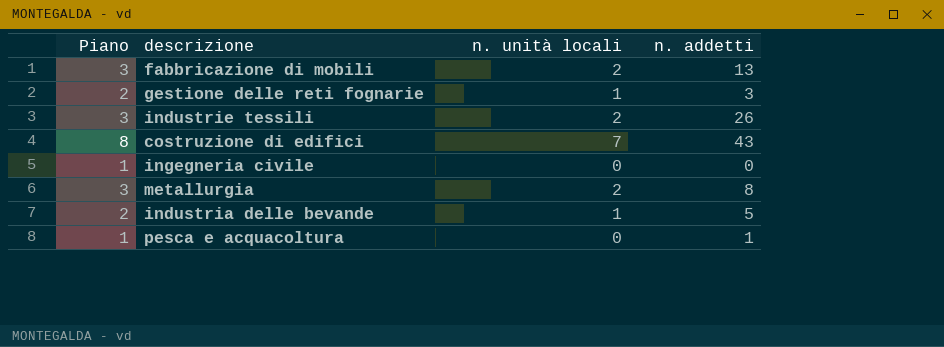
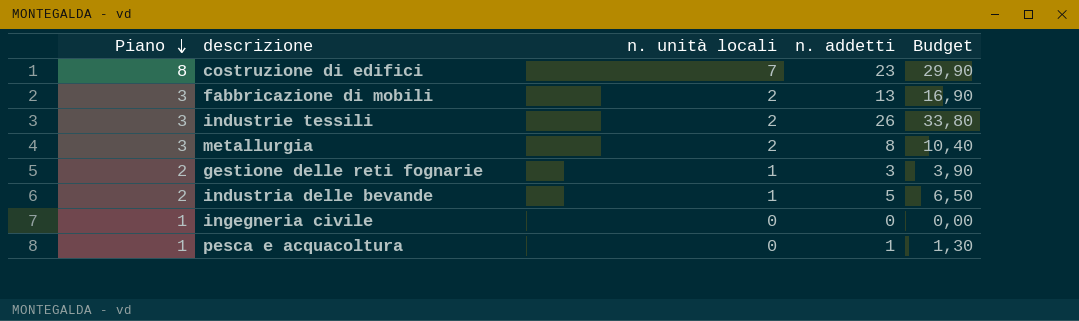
row order: none -> Piano descending
column Budget | formula: none -> [n. addetti] * 1,3
costruzione di edifici | n. addetti: 43 -> 23

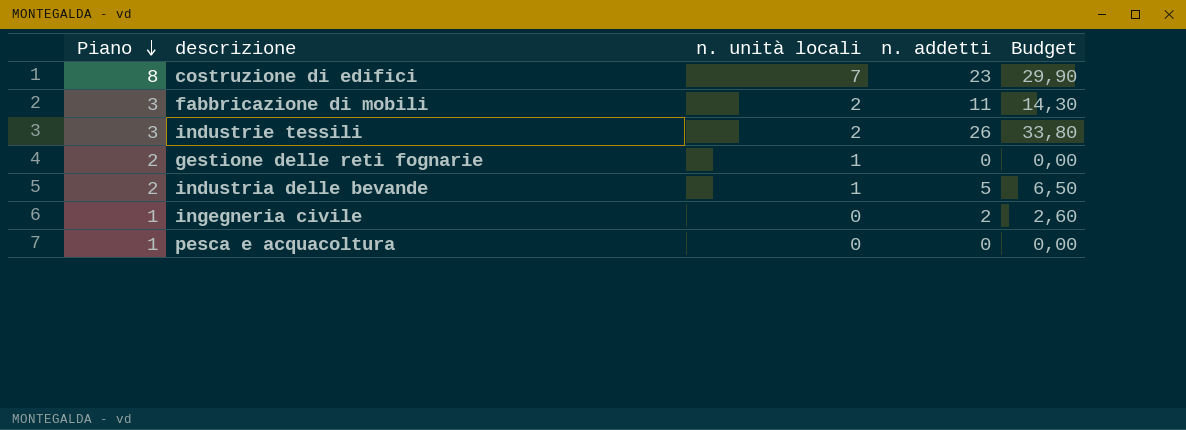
row metallurgia: 3 | 2 | 8 | 10,40 -> none
fabbricazione di mobili | n. addetti: 13 -> 11
fabbricazione di mobili | Budget: 16,90 -> 14,30
gestione delle reti fognarie | n. addetti: 3 -> 0
gestione delle reti fognarie | Budget: 3,90 -> 0,00
ingegneria civile | n. addetti: 0 -> 2
ingegneria civile | Budget: 0,00 -> 2,60
pesca e acquacoltura | n. addetti: 1 -> 0
pesca e acquacoltura | Budget: 1,30 -> 0,00

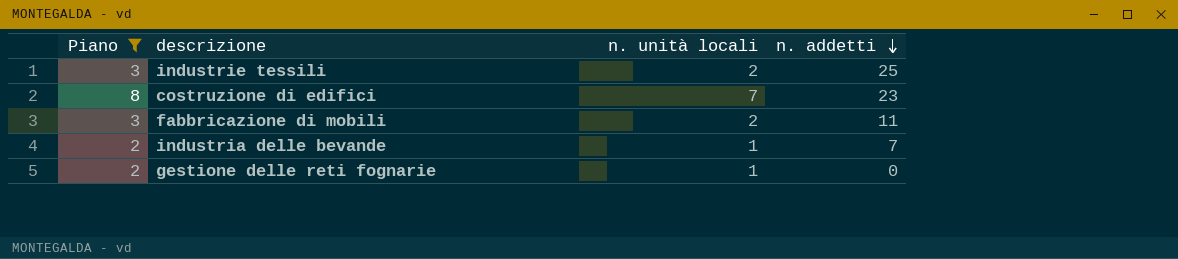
filter: none -> Piano != 1
row order: Piano descending -> n. addetti descending
column Budget | formula: [n. addetti] * 1,3 -> none
industrie tessili | n. addetti: 26 -> 25
industria delle bevande | n. addetti: 5 -> 7

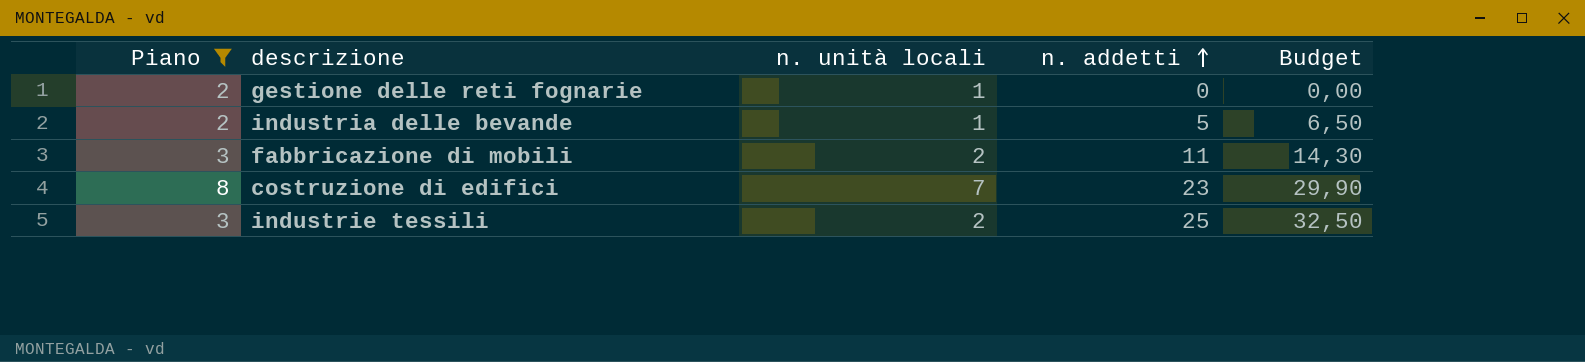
row order: n. addetti descending -> n. addetti ascending
column Budget | formula: none -> [n. addetti] * 1,3
industria delle bevande | n. addetti: 7 -> 5

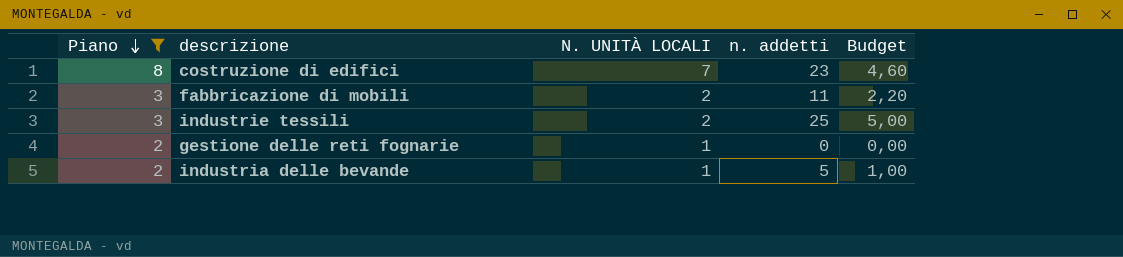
row order: n. addetti ascending -> Piano descending
column name: n. unità locali -> N. UNITÀ LOCALI
column Budget | formula: [n. addetti] * 1,3 -> [n. addetti] * 0,2

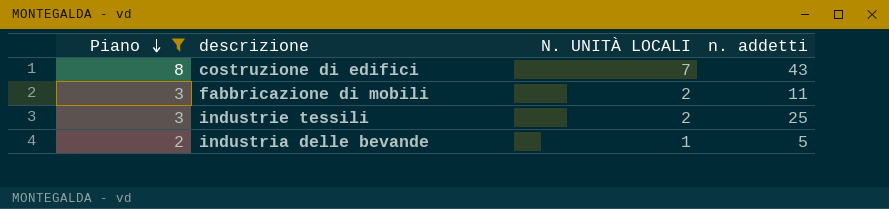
column Budget | formula: [n. addetti] * 0,2 -> none
row gestione delle reti fognarie: 2 | 1 | 0 | 0,00 -> none
costruzione di edifici | n. addetti: 23 -> 43

